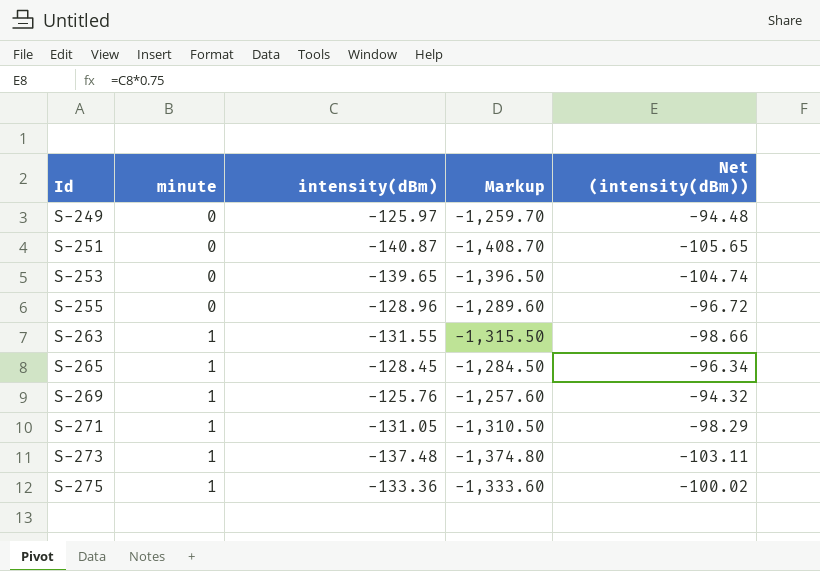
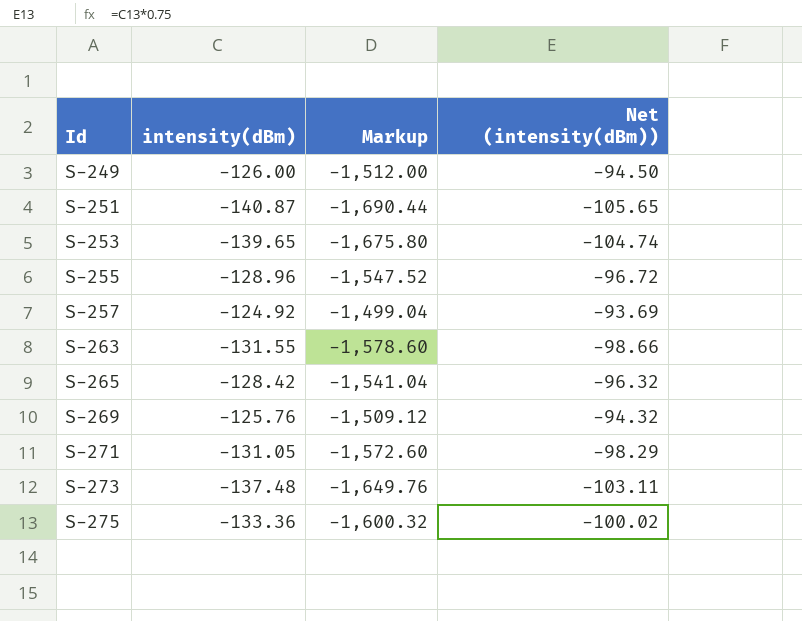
column minute | position: 2 -> none
column Markup | formula: [intensity(dBm)] * 10 -> [intensity(dBm)] * 12
S-249 | intensity(dBm): -125.97 -> -126.00
S-249 | Net (intensity(dBm)): -94.48 -> -94.50
row S-257: none -> -124.92 | -1,499.04 | -93.69
S-265 | intensity(dBm): -128.45 -> -128.42
S-265 | Net (intensity(dBm)): -96.34 -> -96.32

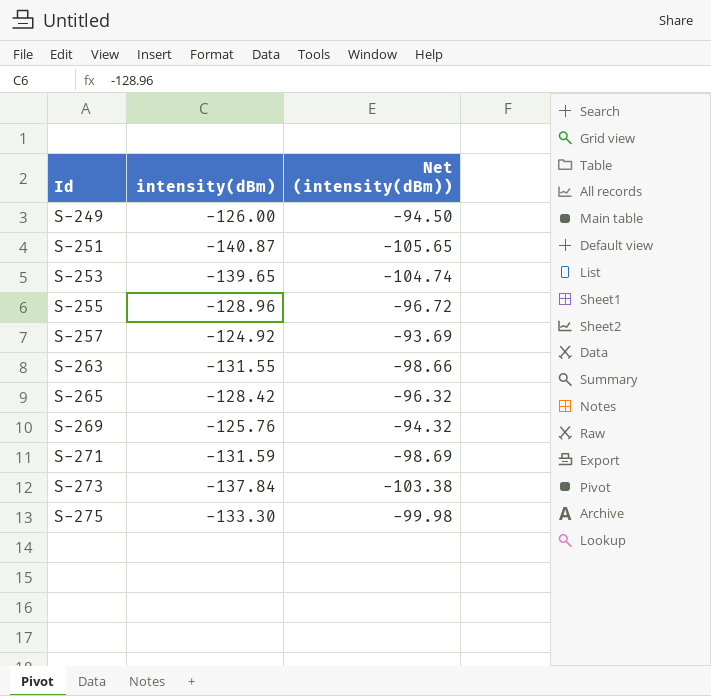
column Markup | formula: [intensity(dBm)] * 12 -> none
S-271 | intensity(dBm): -131.05 -> -131.59
S-271 | Net (intensity(dBm)): -98.29 -> -98.69
S-273 | intensity(dBm): -137.48 -> -137.84
S-273 | Net (intensity(dBm)): -103.11 -> -103.38
S-275 | intensity(dBm): -133.36 -> -133.30
S-275 | Net (intensity(dBm)): -100.02 -> -99.98

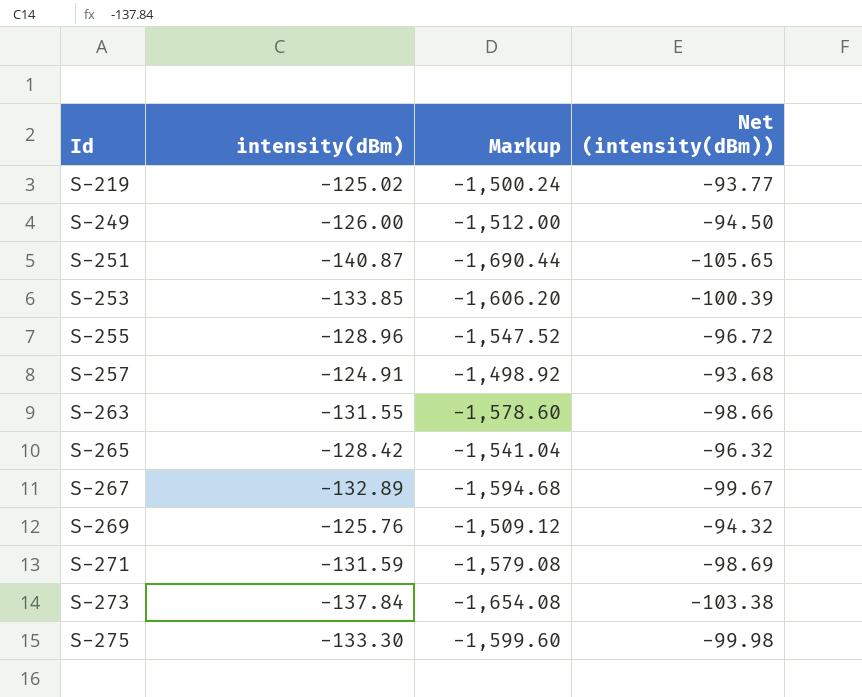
column Markup | formula: none -> [intensity(dBm)] * 12
row S-219: none -> -125.02 | -1,500.24 | -93.77
S-253 | intensity(dBm): -139.65 -> -133.85
S-253 | Net (intensity(dBm)): -104.74 -> -100.39
S-257 | intensity(dBm): -124.92 -> -124.91
S-257 | Net (intensity(dBm)): -93.69 -> -93.68
row S-267: none -> -132.89 | -1,594.68 | -99.67

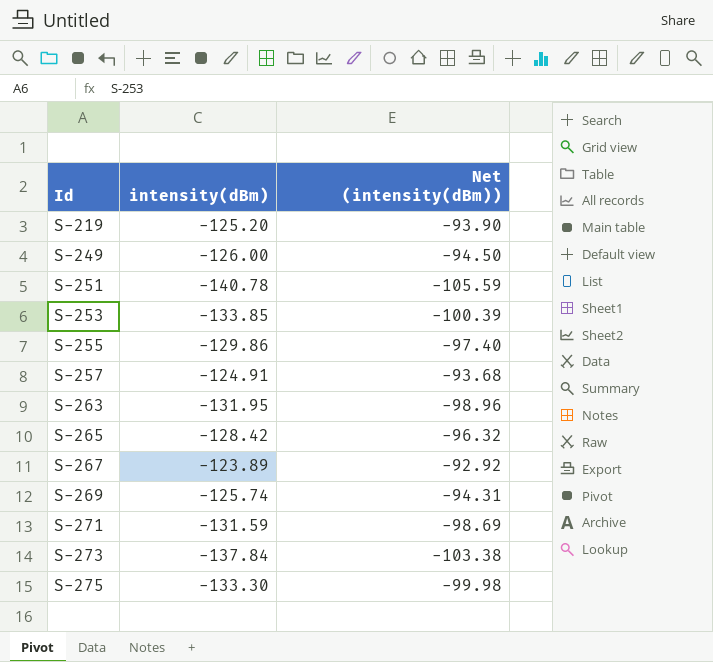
column Markup | formula: [intensity(dBm)] * 12 -> none
S-219 | intensity(dBm): -125.02 -> -125.20
S-219 | Net (intensity(dBm)): -93.77 -> -93.90
S-251 | intensity(dBm): -140.87 -> -140.78
S-251 | Net (intensity(dBm)): -105.65 -> -105.59
S-255 | intensity(dBm): -128.96 -> -129.86
S-255 | Net (intensity(dBm)): -96.72 -> -97.40
S-263 | intensity(dBm): -131.55 -> -131.95
S-263 | Net (intensity(dBm)): -98.66 -> -98.96
S-267 | intensity(dBm): -132.89 -> -123.89
S-267 | Net (intensity(dBm)): -99.67 -> -92.92
S-269 | intensity(dBm): -125.76 -> -125.74
S-269 | Net (intensity(dBm)): -94.32 -> -94.31

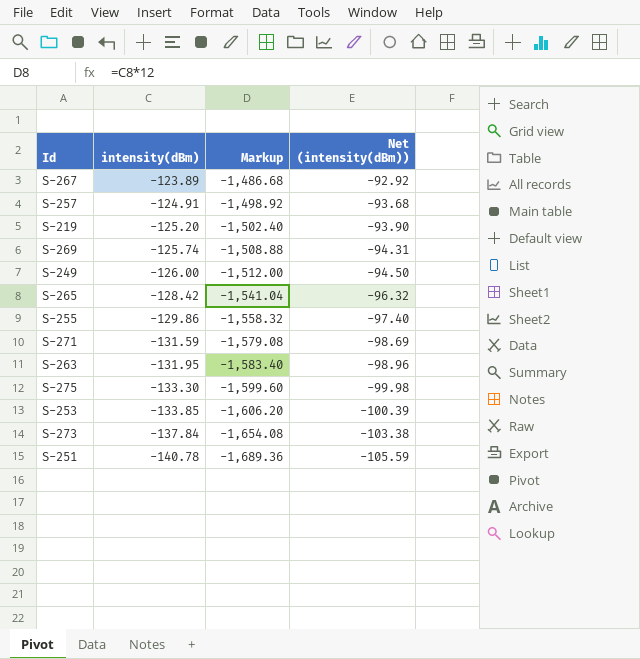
row order: Id ascending -> intensity(dBm) descending
column Markup | formula: none -> [intensity(dBm)] * 12

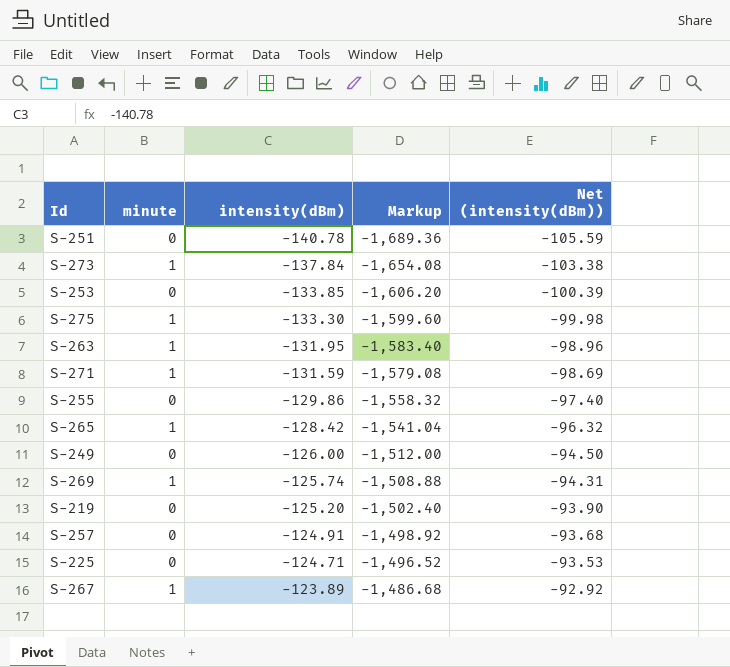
row order: intensity(dBm) descending -> intensity(dBm) ascending
column minute | position: none -> 2
row S-225: none -> 0 | -124.71 | -1,496.52 | -93.53

